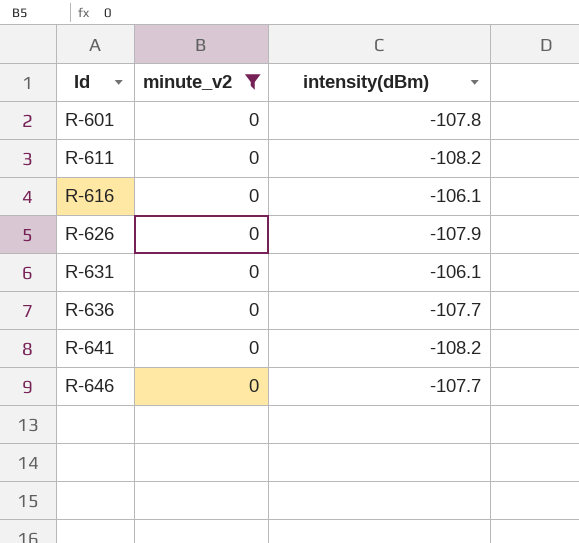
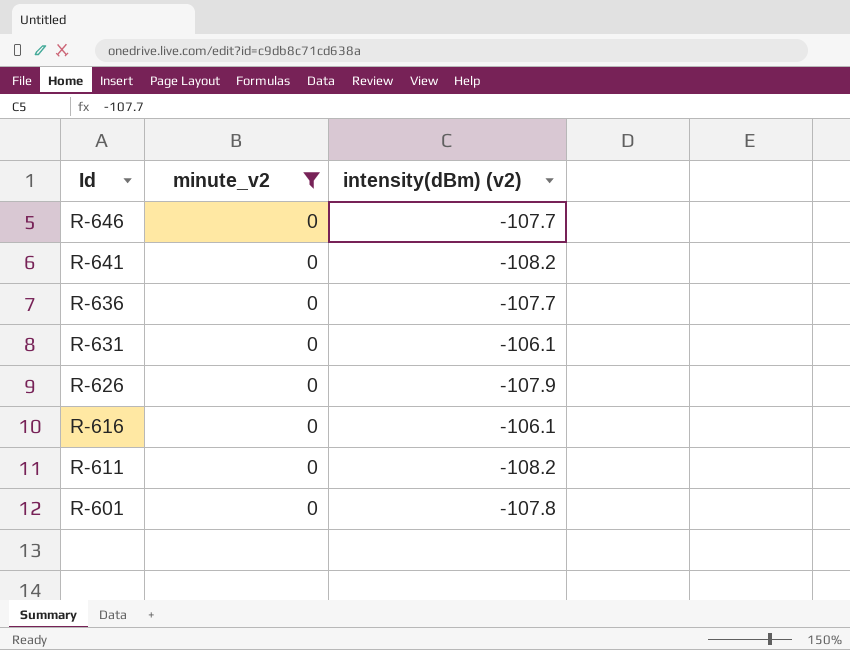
row order: Id ascending -> Id descending
column name: intensity(dBm) -> intensity(dBm) (v2)

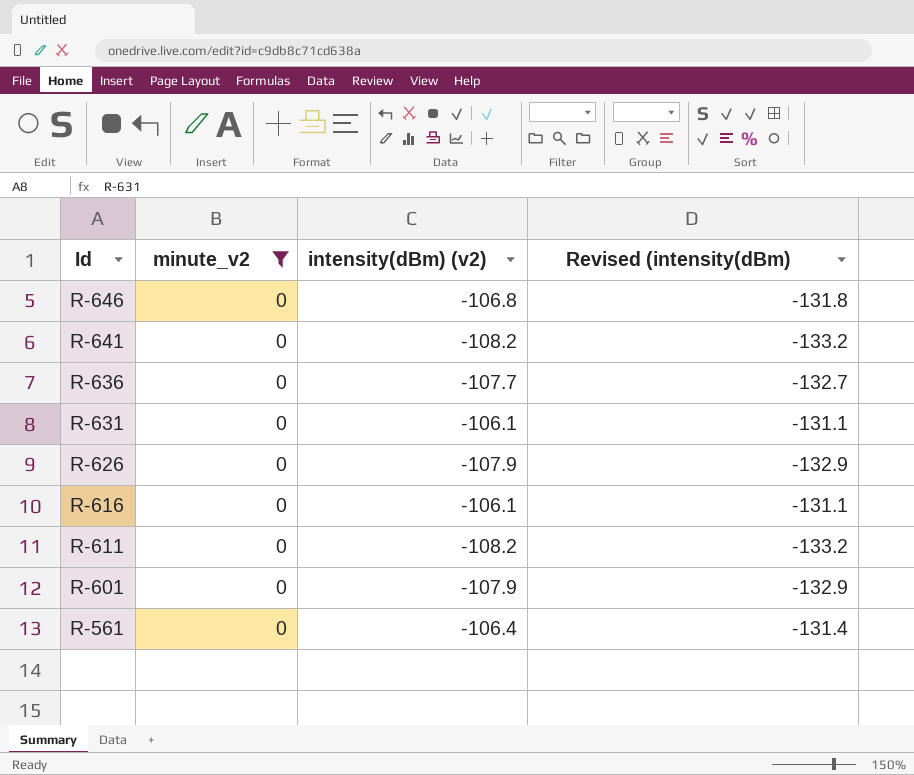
column Revised (intensity(dBm) | formula: none -> [intensity(dBm) (v2)] - 25
R-646 | intensity(dBm) (v2): -107.7 -> -106.8
R-601 | intensity(dBm) (v2): -107.8 -> -107.9
row R-561: none -> 0 | -106.4 | -131.4

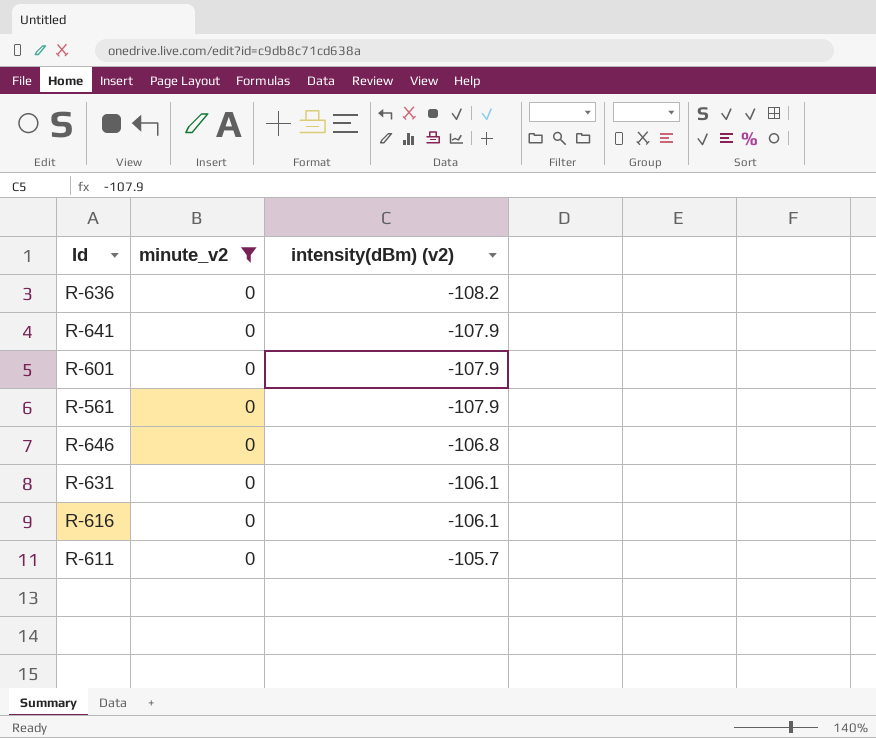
row order: Id descending -> intensity(dBm) (v2) ascending
column Revised (intensity(dBm) | formula: [intensity(dBm) (v2)] - 25 -> none
row R-626: 0 | -107.9 | -132.9 -> none
R-636 | intensity(dBm) (v2): -107.7 -> -108.2
R-641 | intensity(dBm) (v2): -108.2 -> -107.9
R-561 | intensity(dBm) (v2): -106.4 -> -107.9
R-611 | intensity(dBm) (v2): -108.2 -> -105.7

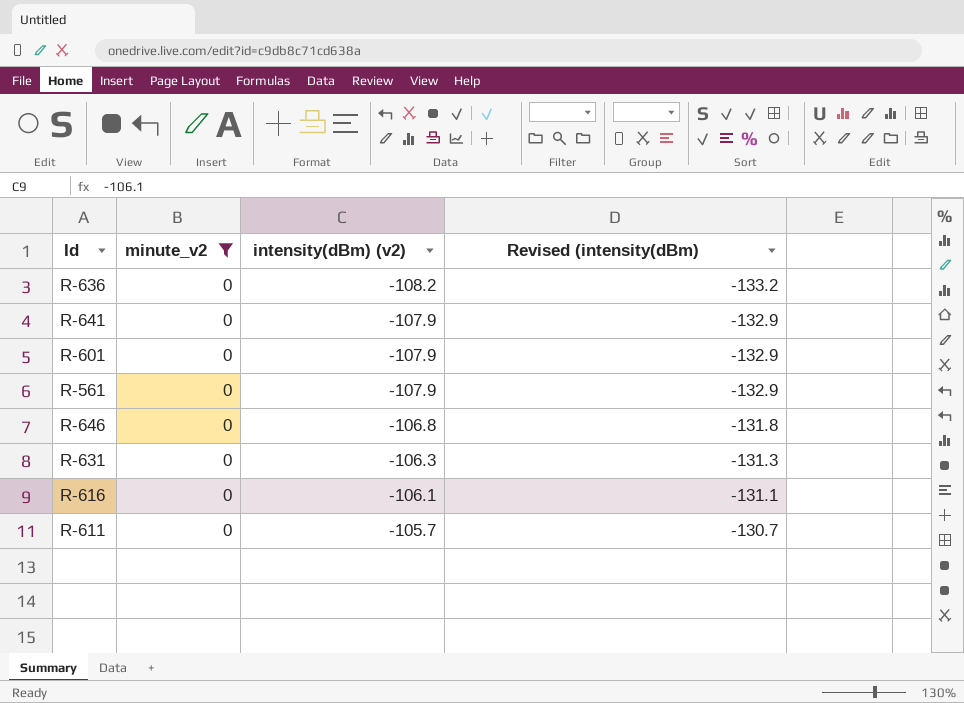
column Revised (intensity(dBm) | formula: none -> [intensity(dBm) (v2)] - 25
R-631 | intensity(dBm) (v2): -106.1 -> -106.3

